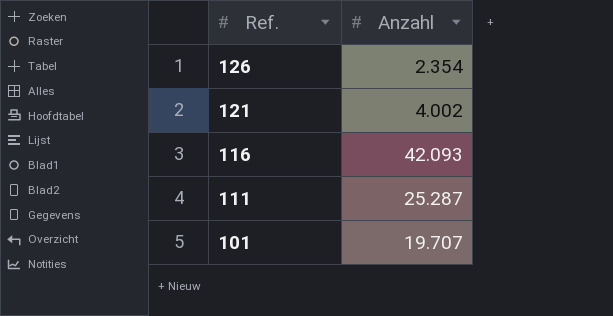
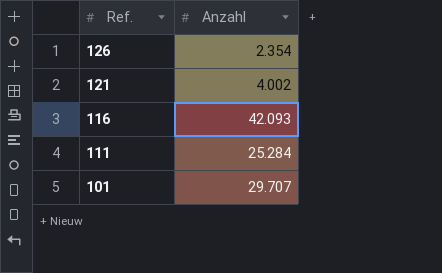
111 | Anzahl: 25.287 -> 25.284
101 | Anzahl: 19.707 -> 29.707

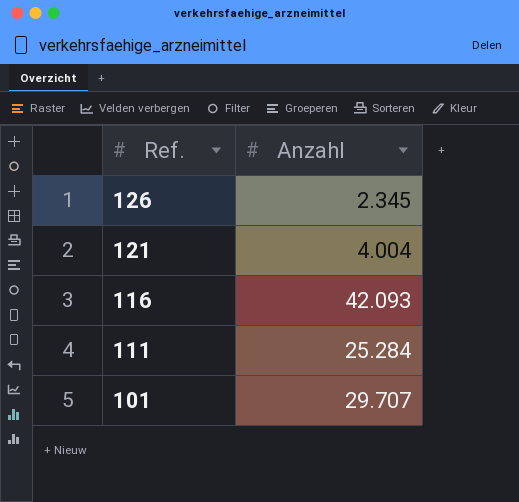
126 | Anzahl: 2.354 -> 2.345
121 | Anzahl: 4.002 -> 4.004

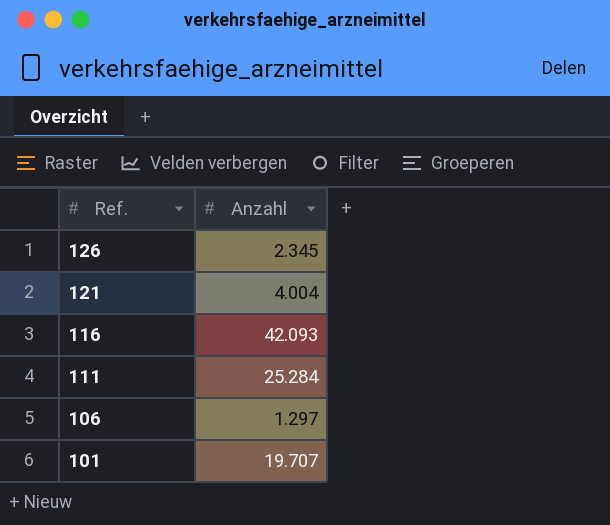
row 106: none -> 1.297
101 | Anzahl: 29.707 -> 19.707

